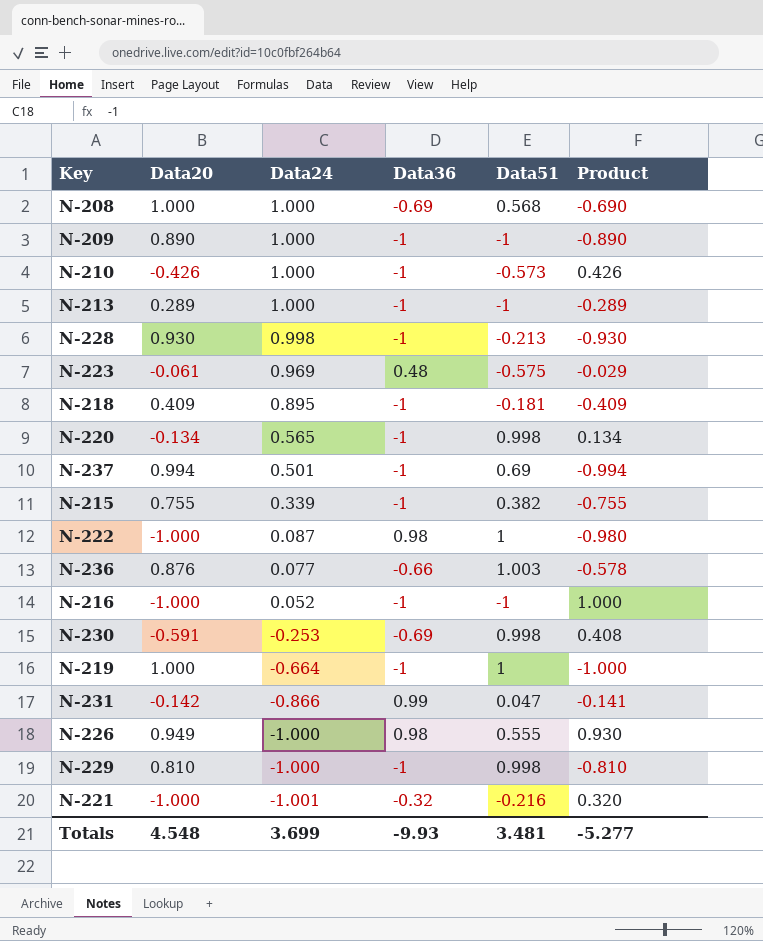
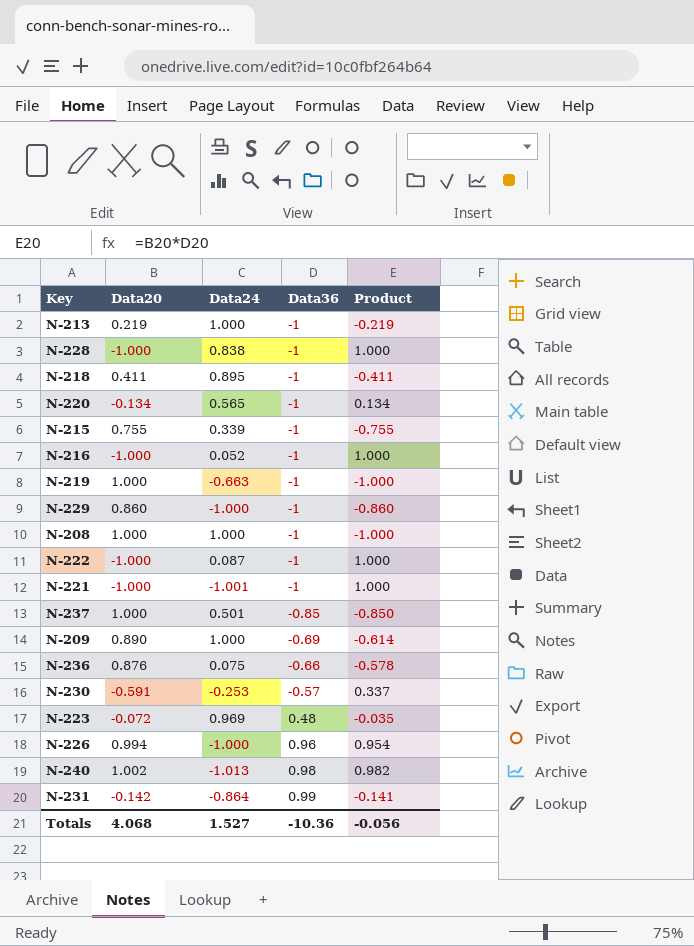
row order: Data24 descending -> Data36 ascending
column Data51 | position: 5 -> none
row N-210: -0.426 | 1.000 | -1 | -0.573 | 0.426 -> none
N-213 | Data20: 0.289 -> 0.219
N-213 | Product: -0.289 -> -0.219
N-228 | Data20: 0.930 -> -1.000
N-228 | Data24: 0.998 -> 0.838
N-228 | Product: -0.930 -> 1.000
N-218 | Data20: 0.409 -> 0.411
N-218 | Product: -0.409 -> -0.411
N-219 | Data24: -0.664 -> -0.663
N-229 | Data20: 0.810 -> 0.860
N-229 | Product: -0.810 -> -0.860
N-208 | Data36: -0.69 -> -1
N-208 | Product: -0.690 -> -1.000
N-222 | Data36: 0.98 -> -1
N-222 | Product: -0.980 -> 1.000
N-221 | Data36: -0.32 -> -1
N-221 | Product: 0.320 -> 1.000
N-237 | Data20: 0.994 -> 1.000
N-237 | Data36: -1 -> -0.85
N-237 | Product: -0.994 -> -0.850
N-209 | Data36: -1 -> -0.69
N-209 | Product: -0.890 -> -0.614
N-236 | Data24: 0.077 -> 0.075
N-230 | Data36: -0.69 -> -0.57
N-230 | Product: 0.408 -> 0.337
N-223 | Data20: -0.061 -> -0.072
N-223 | Product: -0.029 -> -0.035
N-226 | Data20: 0.949 -> 0.994
N-226 | Data36: 0.98 -> 0.96
N-226 | Product: 0.930 -> 0.954
row N-240: none -> 1.002 | -1.013 | 0.98 | 0.982
N-231 | Data24: -0.866 -> -0.864
Totals | Data20: 4.548 -> 4.068
Totals | Data24: 3.699 -> 1.527
Totals | Data36: -9.93 -> -10.36
Totals | Product: -5.277 -> -0.056

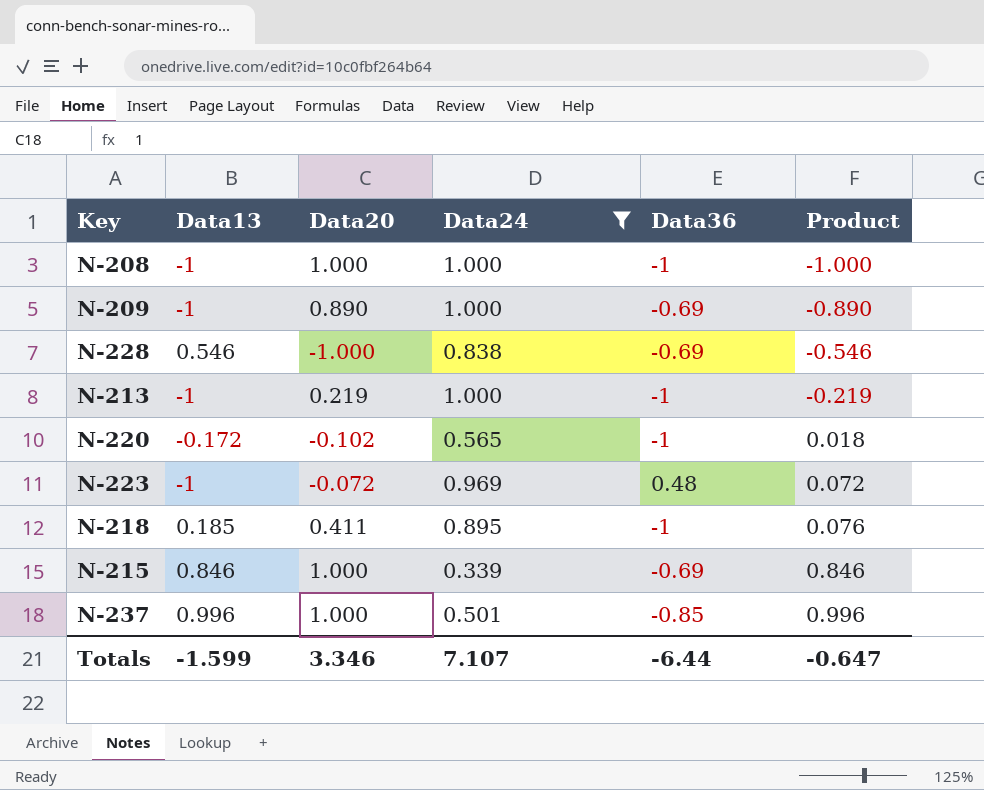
filter: none -> Data24 >= 0.339
row order: Data36 ascending -> Product ascending
column Data13 | position: none -> 2
column Product | formula: [Data20] * [Data36] -> [Data13] * [Data20]
N-228 | Data36: -1 -> -0.69
N-220 | Data20: -0.134 -> -0.102
N-215 | Data20: 0.755 -> 1.000
N-215 | Data36: -1 -> -0.69
Totals | Data20: 4.068 -> 3.346
Totals | Data24: 1.527 -> 7.107
Totals | Data36: -10.36 -> -6.44
Totals | Product: -0.056 -> -0.647

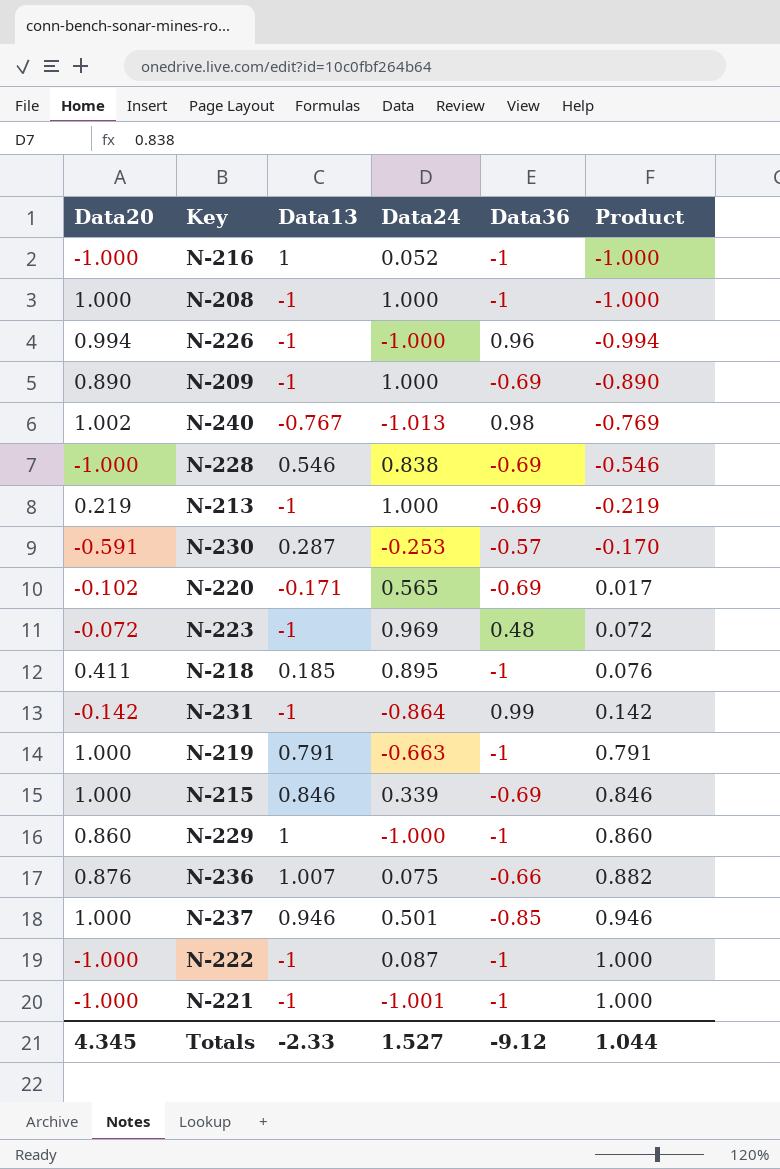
filter: Data24 >= 0.339 -> none
column Data20 | position: 3 -> 1
N-213 | Data36: -1 -> -0.69
N-220 | Data13: -0.172 -> -0.171
N-220 | Data36: -1 -> -0.69
N-220 | Product: 0.018 -> 0.017
N-237 | Data13: 0.996 -> 0.946
N-237 | Product: 0.996 -> 0.946
Totals | Data20: 3.346 -> 4.345
Totals | Data13: -1.599 -> -2.33
Totals | Data24: 7.107 -> 1.527
Totals | Data36: -6.44 -> -9.12
Totals | Product: -0.647 -> 1.044

